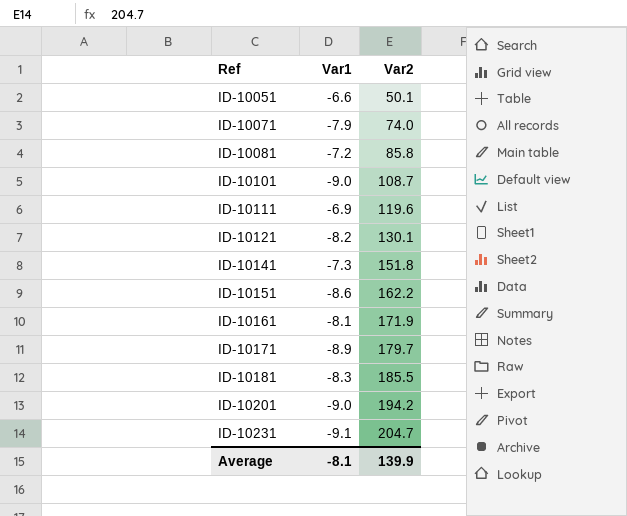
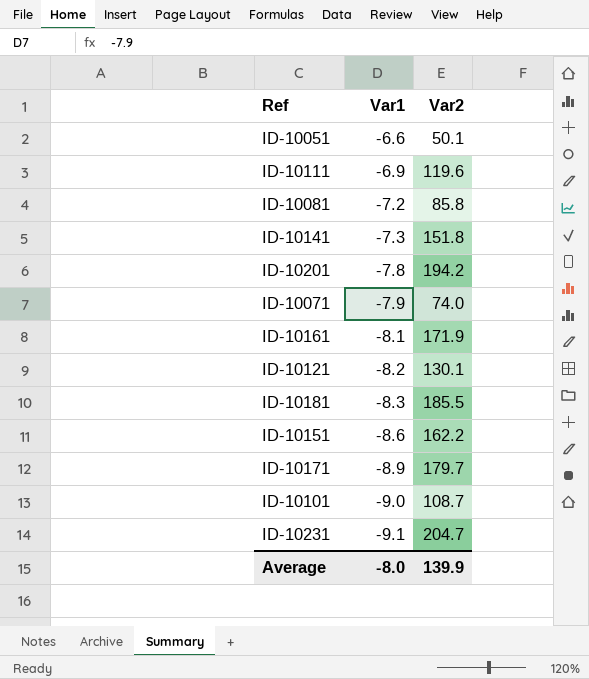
row order: Ref ascending -> Var1 descending
ID-10201 | Var1: -9.0 -> -7.8
Average | Var1: -8.1 -> -8.0

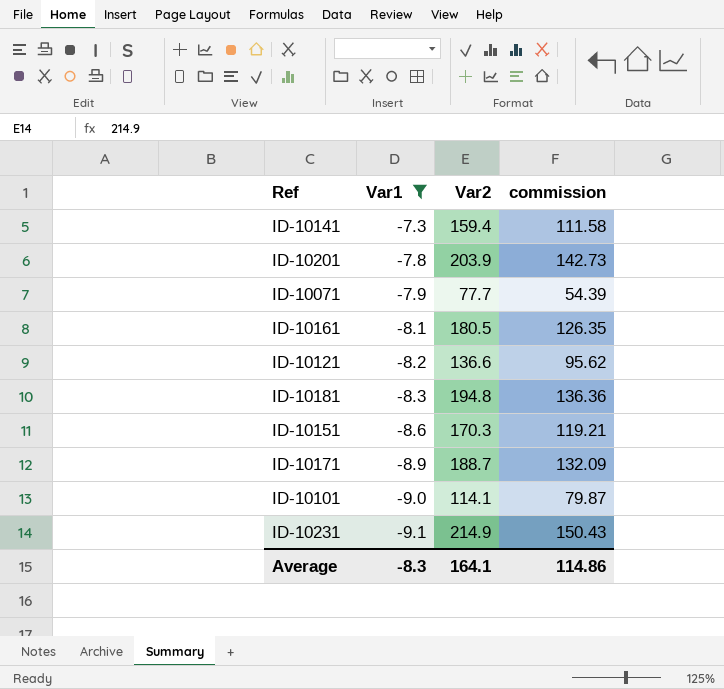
filter: none -> Var1 <= -7.3
column commission | formula: none -> [Var2] * 0.7
ID-10141 | Var2: 151.8 -> 159.4
ID-10201 | Var2: 194.2 -> 203.9
ID-10071 | Var2: 74.0 -> 77.7
ID-10161 | Var2: 171.9 -> 180.5
ID-10121 | Var2: 130.1 -> 136.6
ID-10181 | Var2: 185.5 -> 194.8
ID-10151 | Var2: 162.2 -> 170.3
ID-10171 | Var2: 179.7 -> 188.7
ID-10101 | Var2: 108.7 -> 114.1
ID-10231 | Var2: 204.7 -> 214.9
Average | Var1: -8.0 -> -8.3
Average | Var2: 139.9 -> 164.1

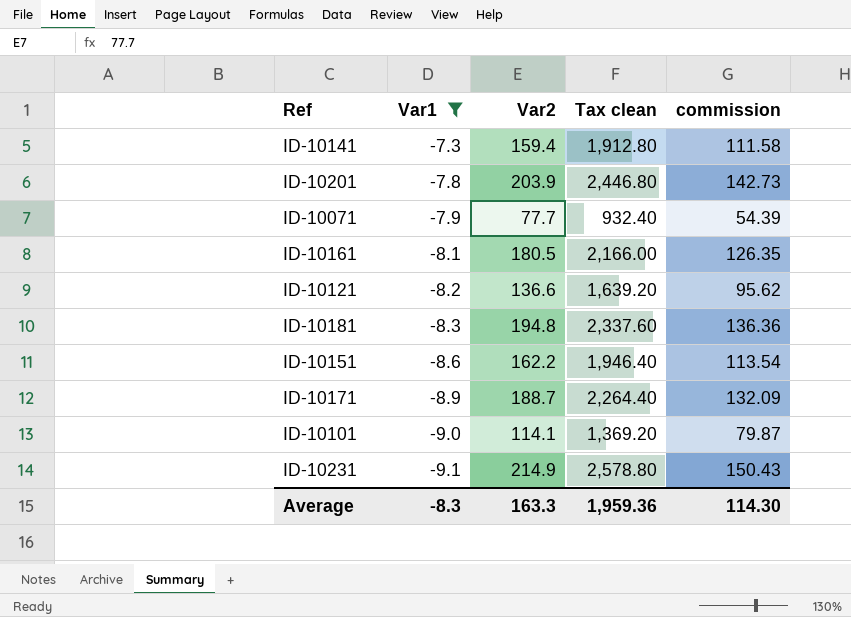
column Tax clean | formula: none -> [Var2] * 12
ID-10151 | Var2: 170.3 -> 162.2
ID-10151 | commission: 119.21 -> 113.54
Average | Var2: 164.1 -> 163.3
Average | commission: 114.86 -> 114.30

